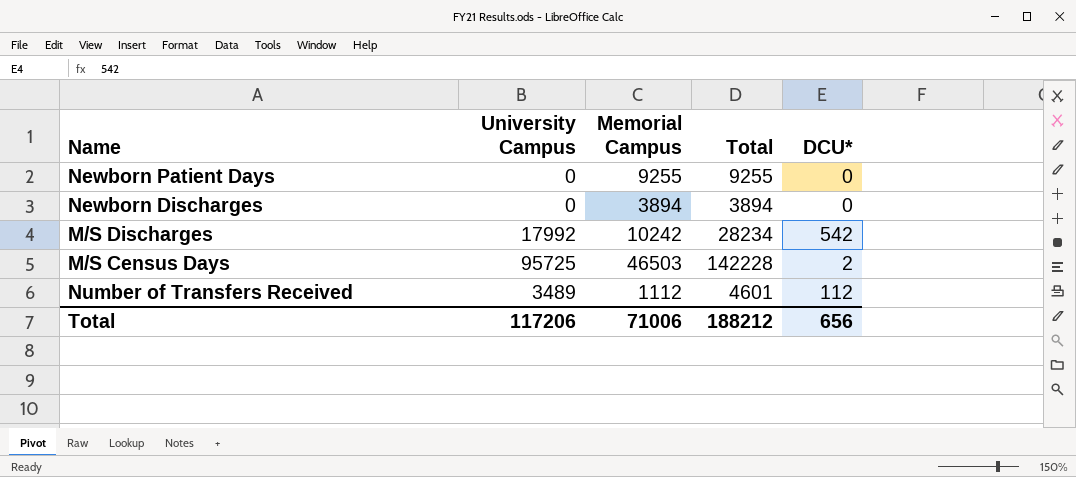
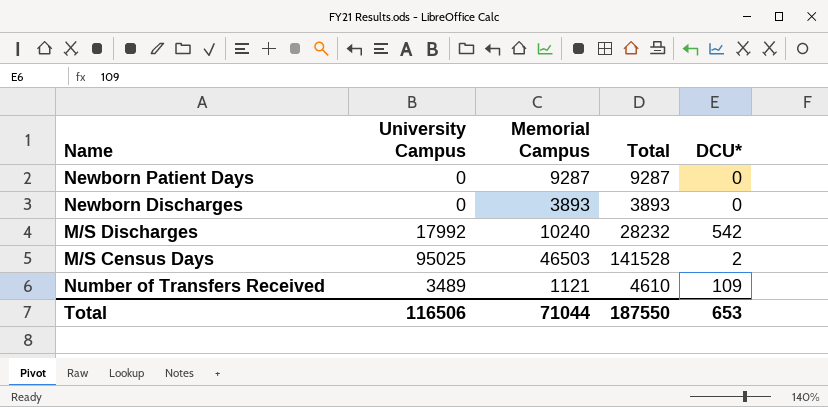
Newborn Patient Days | Memorial Campus: 9255 -> 9287
Newborn Patient Days | Total: 9255 -> 9287
Newborn Discharges | Memorial Campus: 3894 -> 3893
Newborn Discharges | Total: 3894 -> 3893
M/S Discharges | Memorial Campus: 10242 -> 10240
M/S Discharges | Total: 28234 -> 28232
M/S Census Days | University Campus: 95725 -> 95025
M/S Census Days | Total: 142228 -> 141528
Number of Transfers Received | Memorial Campus: 1112 -> 1121
Number of Transfers Received | Total: 4601 -> 4610
Number of Transfers Received | DCU*: 112 -> 109
Total | University Campus: 117206 -> 116506
Total | Memorial Campus: 71006 -> 71044
Total | Total: 188212 -> 187550
Total | DCU*: 656 -> 653

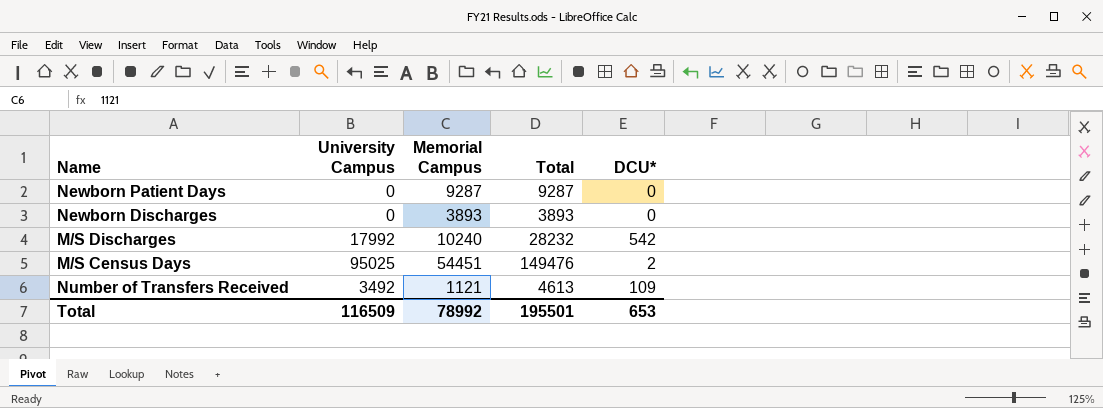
M/S Census Days | Memorial Campus: 46503 -> 54451
M/S Census Days | Total: 141528 -> 149476
Number of Transfers Received | University Campus: 3489 -> 3492
Number of Transfers Received | Total: 4610 -> 4613
Total | University Campus: 116506 -> 116509
Total | Memorial Campus: 71044 -> 78992
Total | Total: 187550 -> 195501

